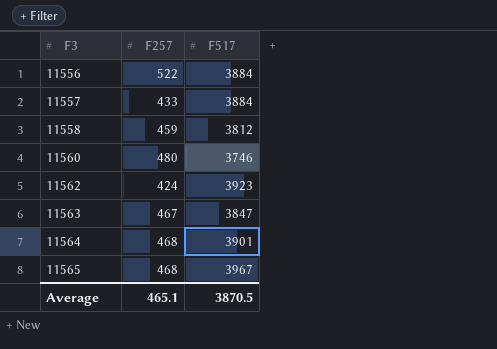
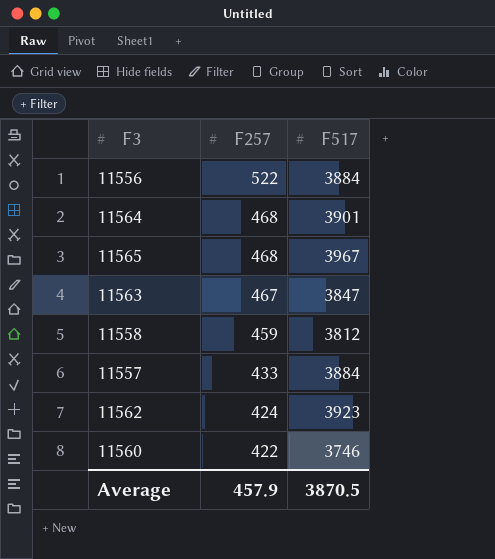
row order: F3 ascending -> F257 descending
11560 | F257: 480 -> 422
Average | F257: 465.1 -> 457.9

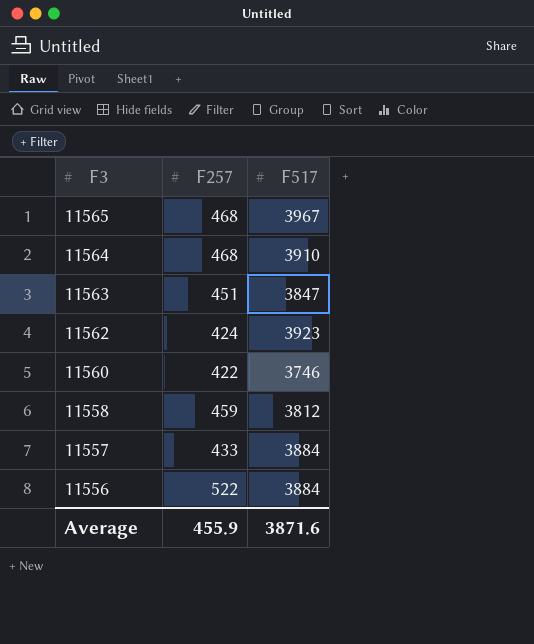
row order: F257 descending -> F3 descending
11564 | F517: 3901 -> 3910
11563 | F257: 467 -> 451
Average | F257: 457.9 -> 455.9
Average | F517: 3870.5 -> 3871.6

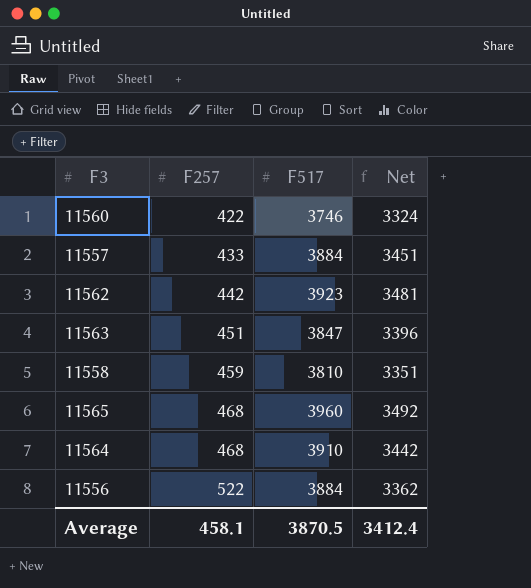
row order: F3 descending -> F257 ascending
column Net | formula: none -> [F517] - [F257]
11562 | F257: 424 -> 442
11558 | F517: 3812 -> 3810
11565 | F517: 3967 -> 3960
Average | F257: 455.9 -> 458.1
Average | F517: 3871.6 -> 3870.5

